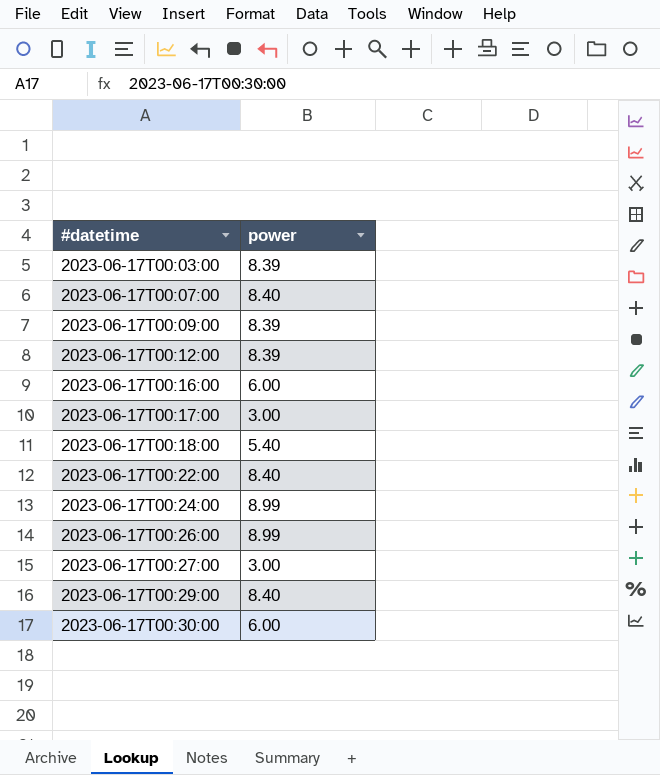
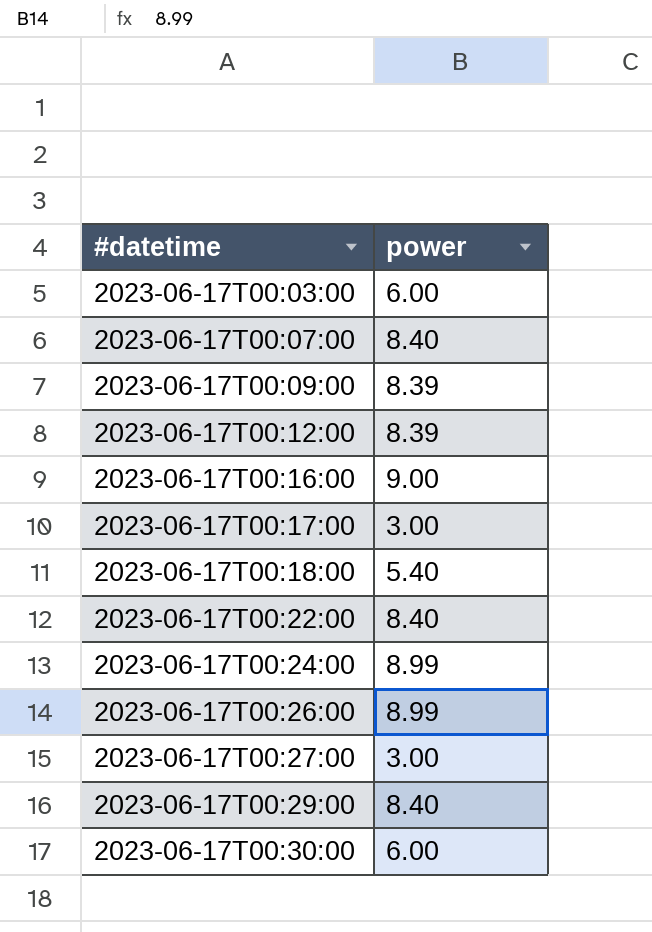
2023-06-17T00:03:00 | power: 8.39 -> 6.00
2023-06-17T00:16:00 | power: 6.00 -> 9.00

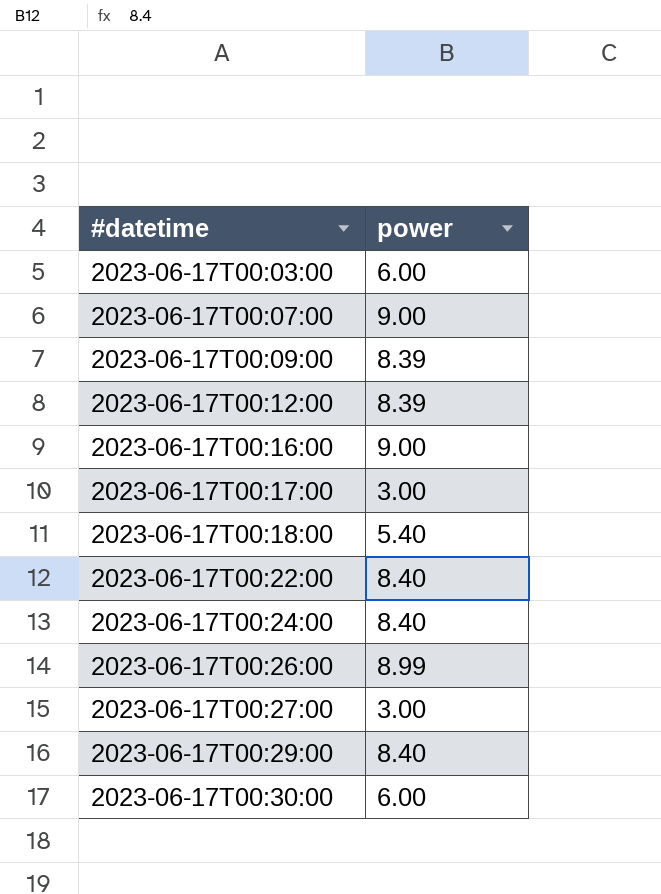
2023-06-17T00:07:00 | power: 8.40 -> 9.00
2023-06-17T00:24:00 | power: 8.99 -> 8.40

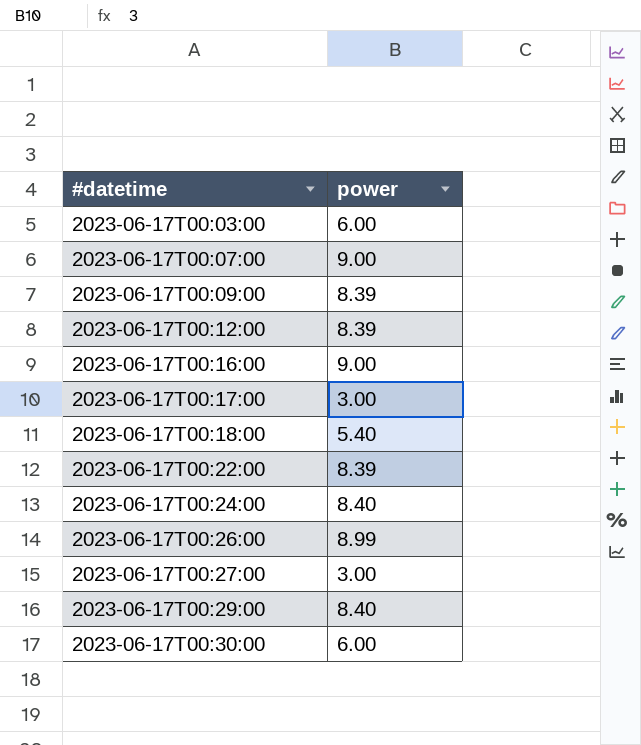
2023-06-17T00:22:00 | power: 8.40 -> 8.39

